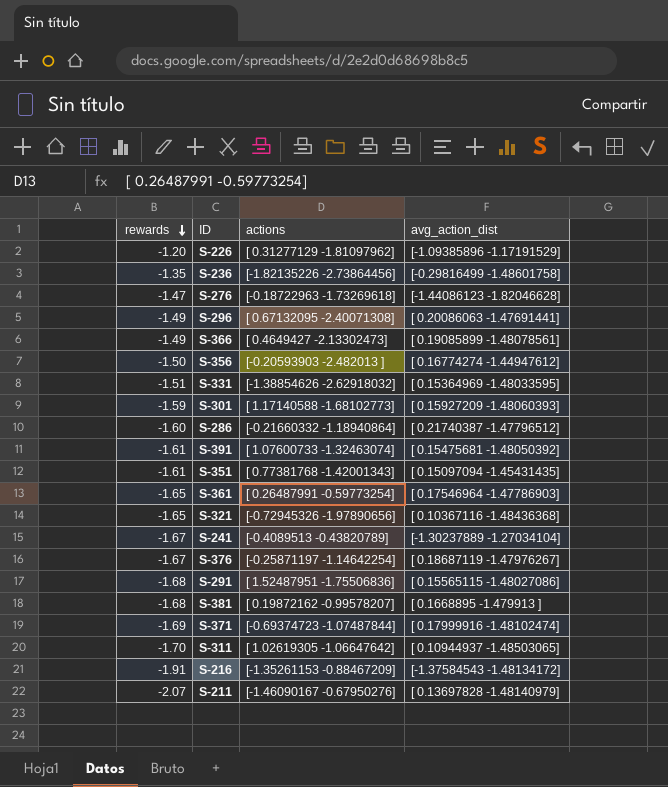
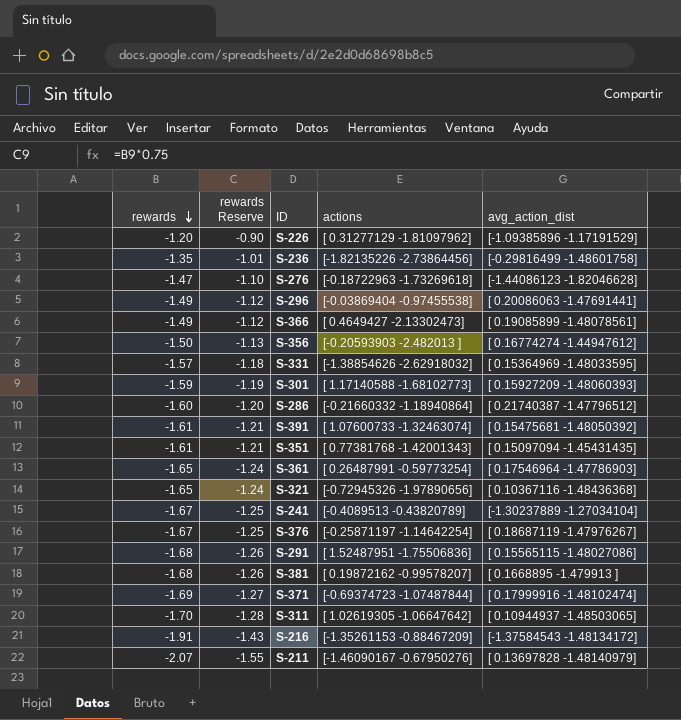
column rewards Reserve | formula: none -> [rewards] * 0.75
S-296 | actions: [ 0.67132095 -2.40071308] -> [-0.03869404 -0.97455538]
S-331 | rewards: -1.51 -> -1.57

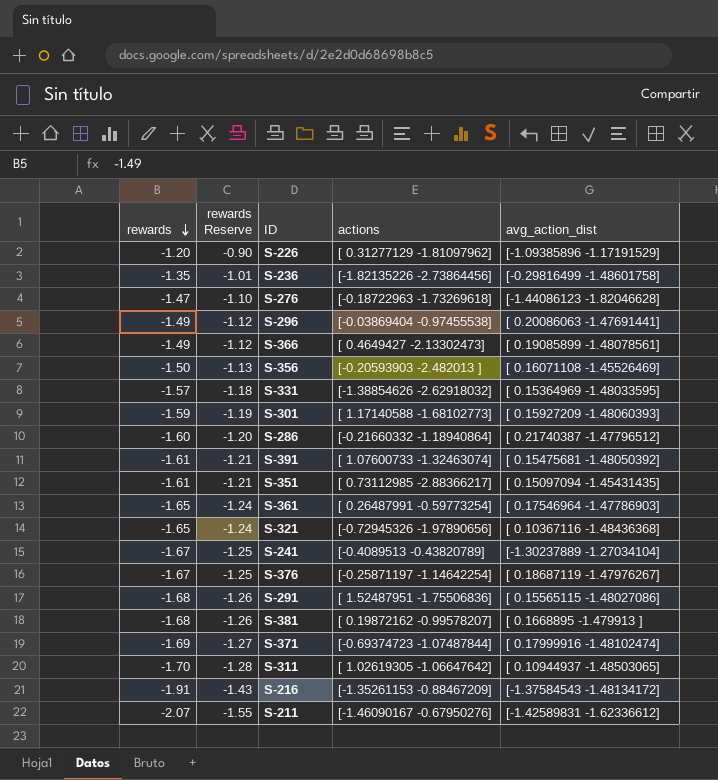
S-356 | avg_action_dist: [ 0.16774274 -1.44947612] -> [ 0.16071108 -1.45526469]
S-351 | actions: [ 0.77381768 -1.42001343] -> [ 0.73112985 -2.88366217]
S-211 | avg_action_dist: [ 0.13697828 -1.48140979] -> [-1.42589831 -1.62336612]

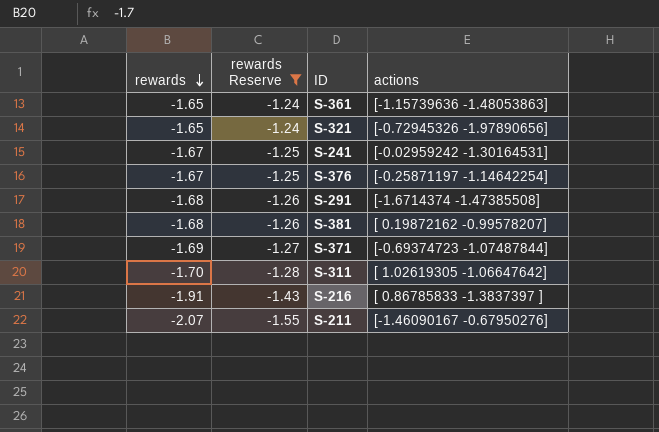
filter: none -> rewards Reserve <= -1.24
column avg_action_dist | position: 5 -> none
S-361 | actions: [ 0.26487991 -0.59773254] -> [-1.15739636 -1.48053863]
S-241 | actions: [-0.4089513 -0.43820789] -> [-0.02959242 -1.30164531]
S-291 | actions: [ 1.52487951 -1.75506836] -> [-1.6714374 -1.47385508]
S-216 | actions: [-1.35261153 -0.88467209] -> [ 0.86785833 -1.3837397 ]

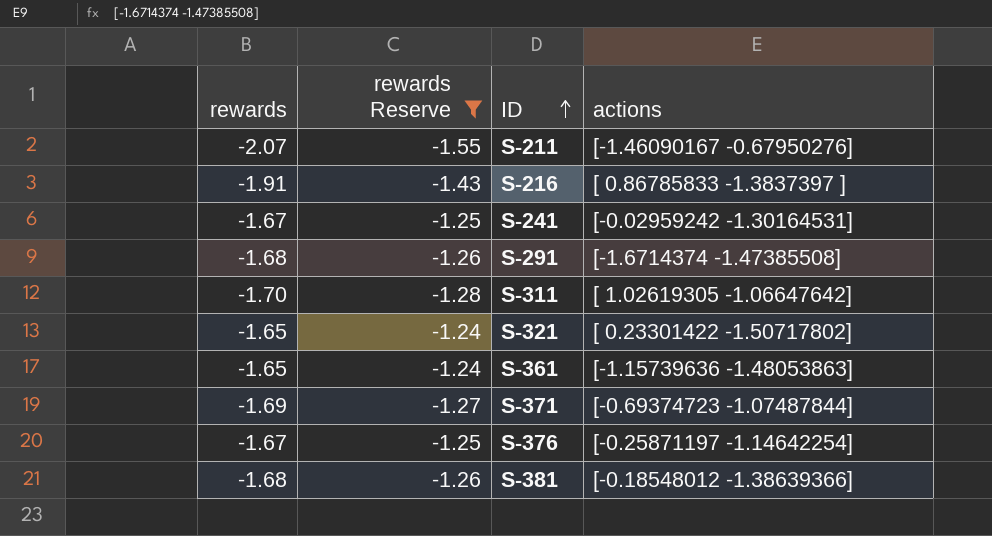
row order: rewards descending -> ID ascending
S-321 | actions: [-0.72945326 -1.97890656] -> [ 0.23301422 -1.50717802]
S-381 | actions: [ 0.19872162 -0.99578207] -> [-0.18548012 -1.38639366]

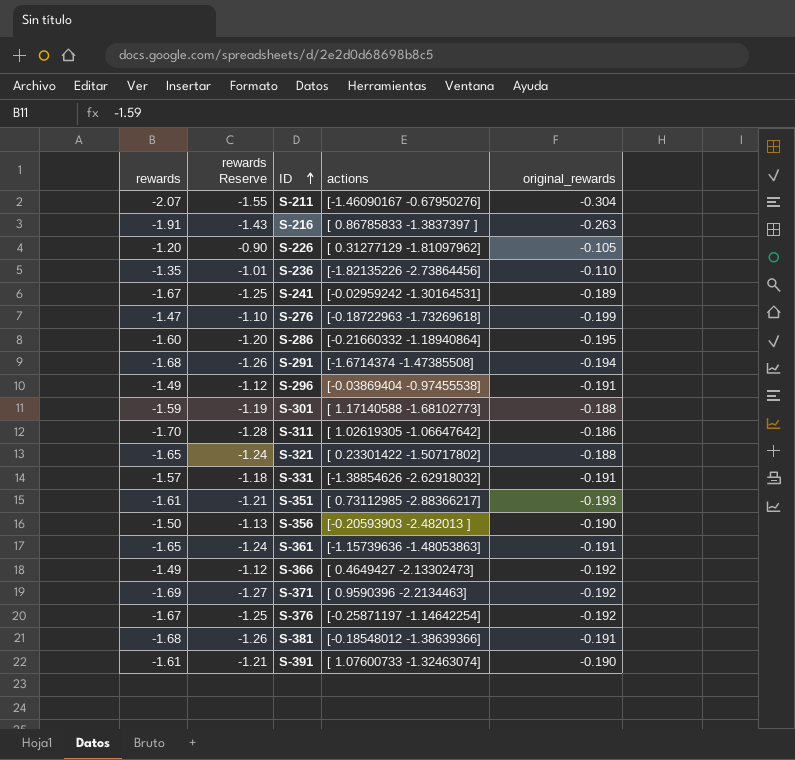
filter: rewards Reserve <= -1.24 -> none
column original_rewards | position: none -> 5
S-371 | actions: [-0.69374723 -1.07487844] -> [ 0.9590396 -2.2134463]

